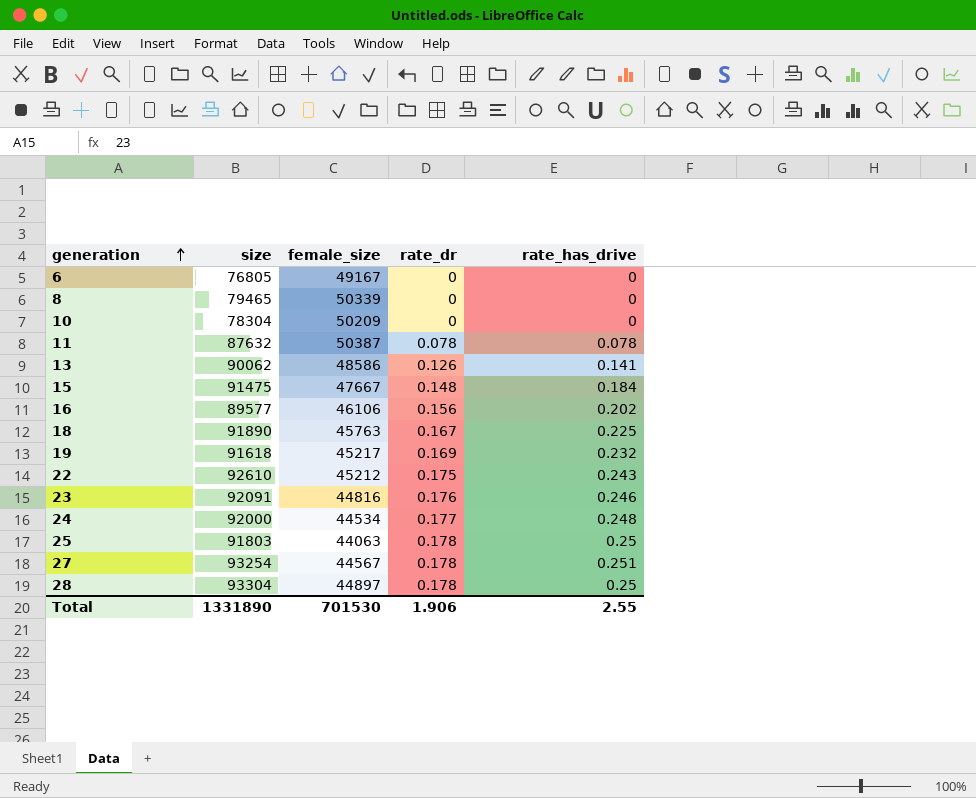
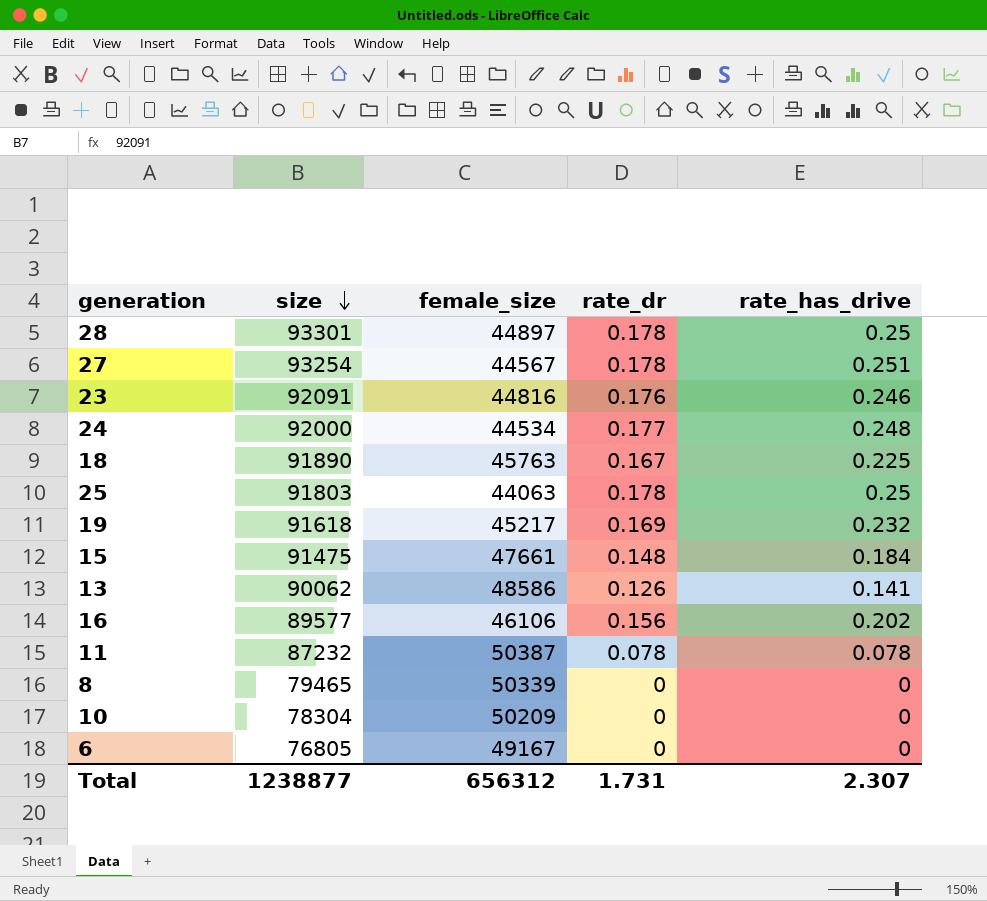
row order: generation ascending -> size descending
row 22: 92610 | 45212 | 0.175 | 0.243 -> none
28 | size: 93304 -> 93301
15 | female_size: 47667 -> 47661
11 | size: 87632 -> 87232
Total | size: 1331890 -> 1238877
Total | female_size: 701530 -> 656312
Total | rate_dr: 1.906 -> 1.731
Total | rate_has_drive: 2.55 -> 2.307

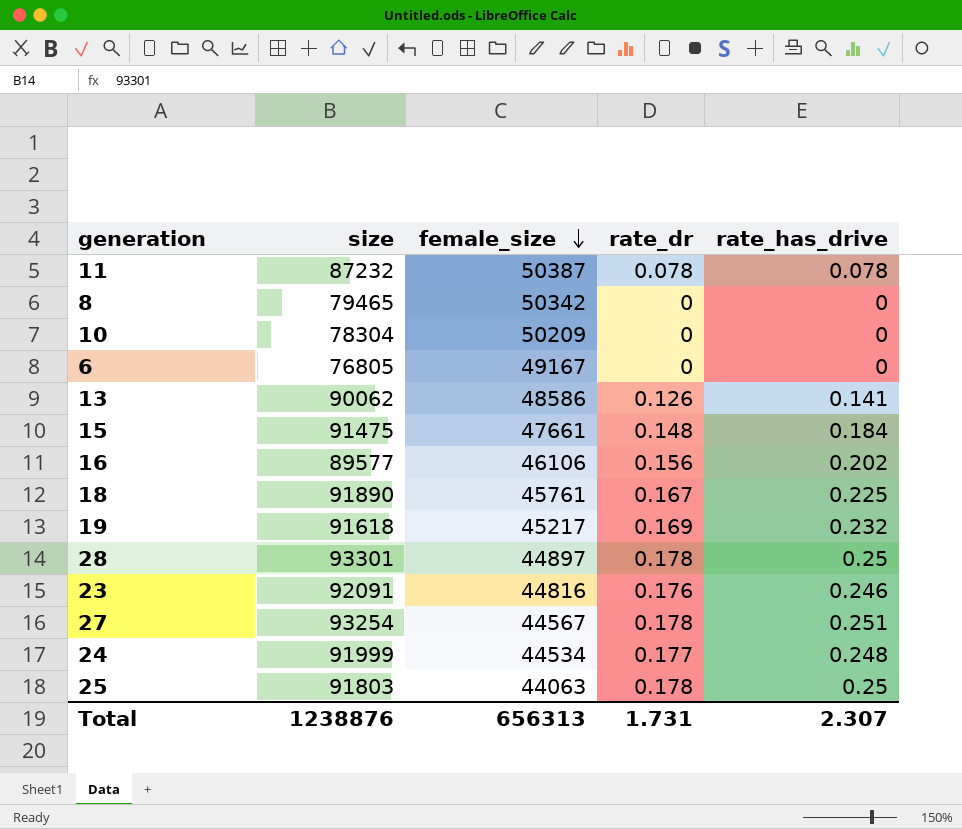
row order: size descending -> female_size descending
8 | female_size: 50339 -> 50342
18 | female_size: 45763 -> 45761
24 | size: 92000 -> 91999
Total | size: 1238877 -> 1238876
Total | female_size: 656312 -> 656313

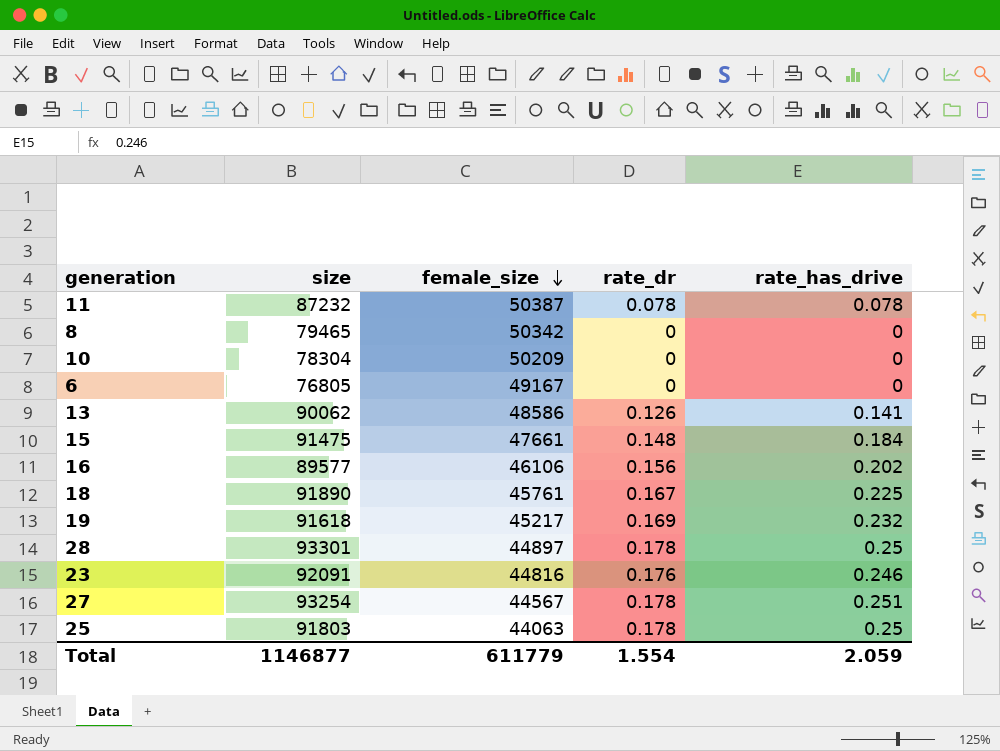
row 24: 91999 | 44534 | 0.177 | 0.248 -> none
Total | size: 1238876 -> 1146877
Total | female_size: 656313 -> 611779
Total | rate_dr: 1.731 -> 1.554
Total | rate_has_drive: 2.307 -> 2.059

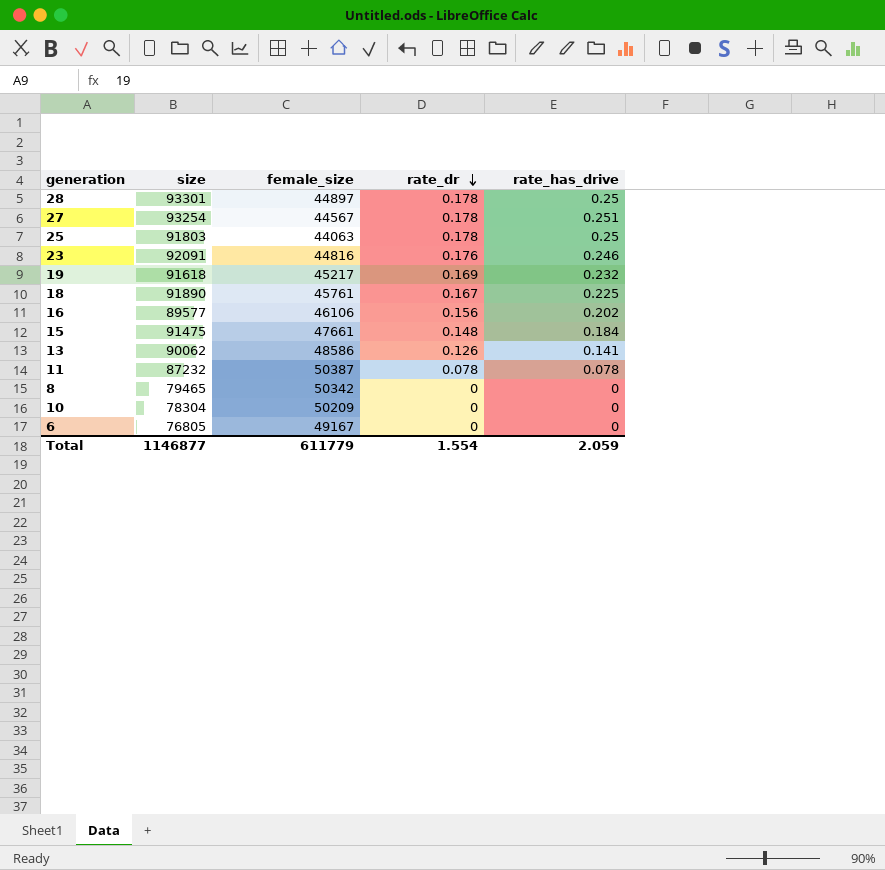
row order: female_size descending -> rate_dr descending

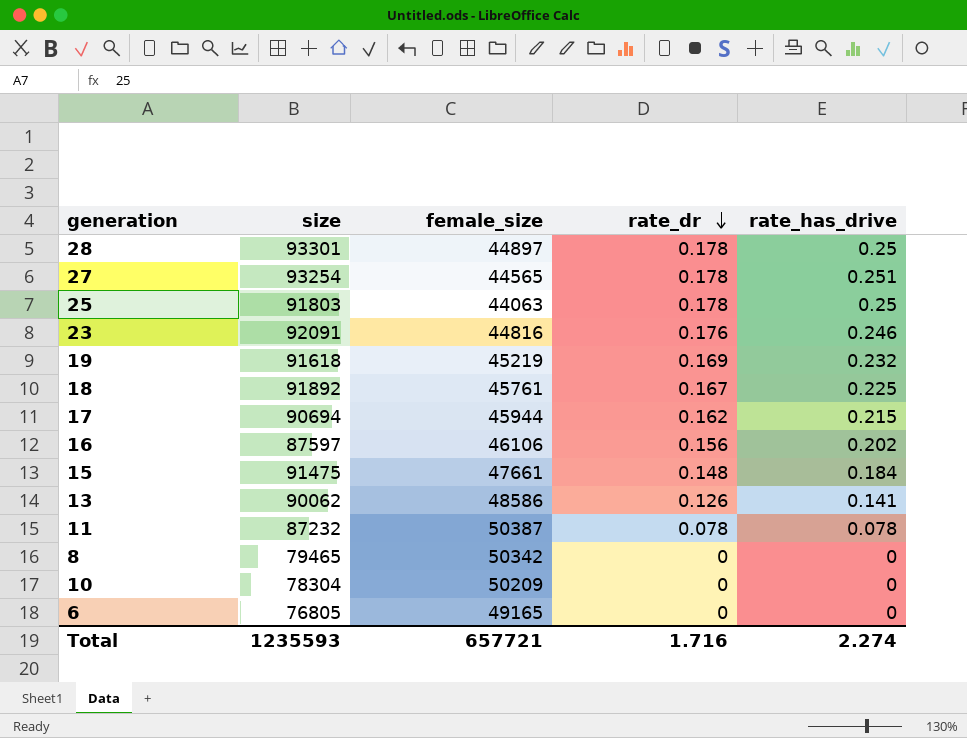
27 | female_size: 44567 -> 44565
19 | female_size: 45217 -> 45219
18 | size: 91890 -> 91892
row 17: none -> 90694 | 45944 | 0.162 | 0.215
16 | size: 89577 -> 87597
6 | female_size: 49167 -> 49165
Total | size: 1146877 -> 1235593
Total | female_size: 611779 -> 657721
Total | rate_dr: 1.554 -> 1.716
Total | rate_has_drive: 2.059 -> 2.274

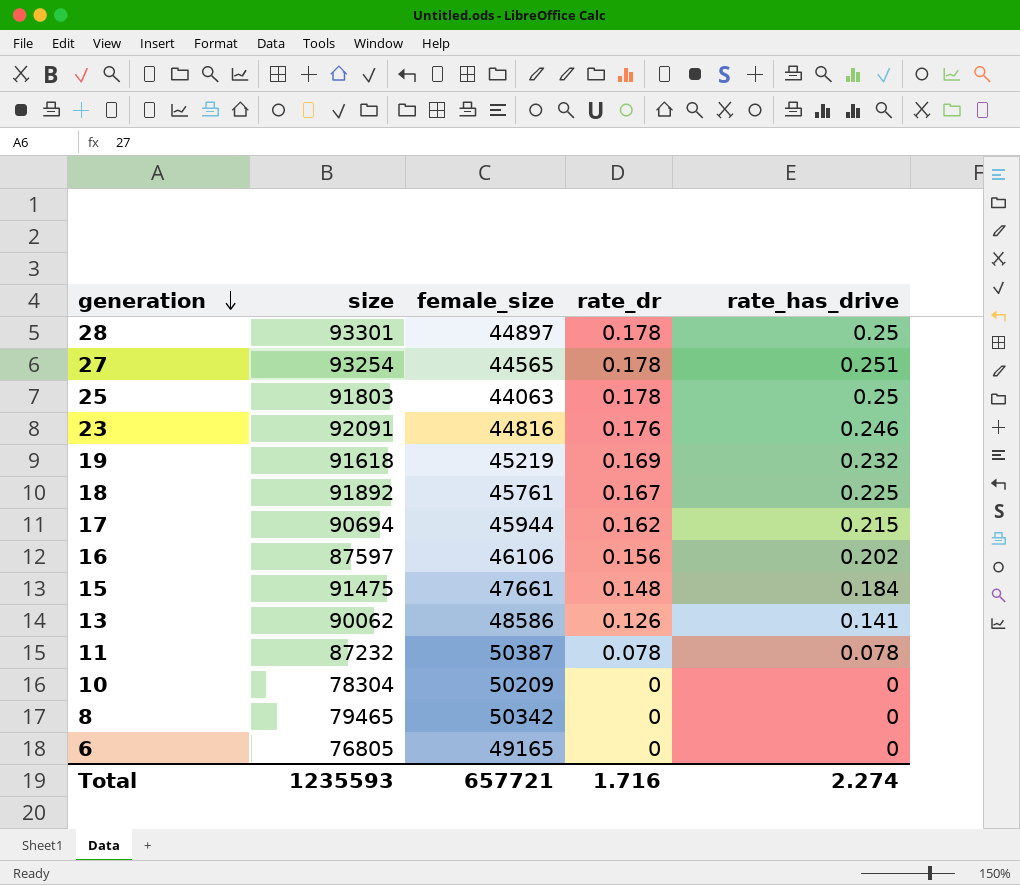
row order: rate_dr descending -> generation descending

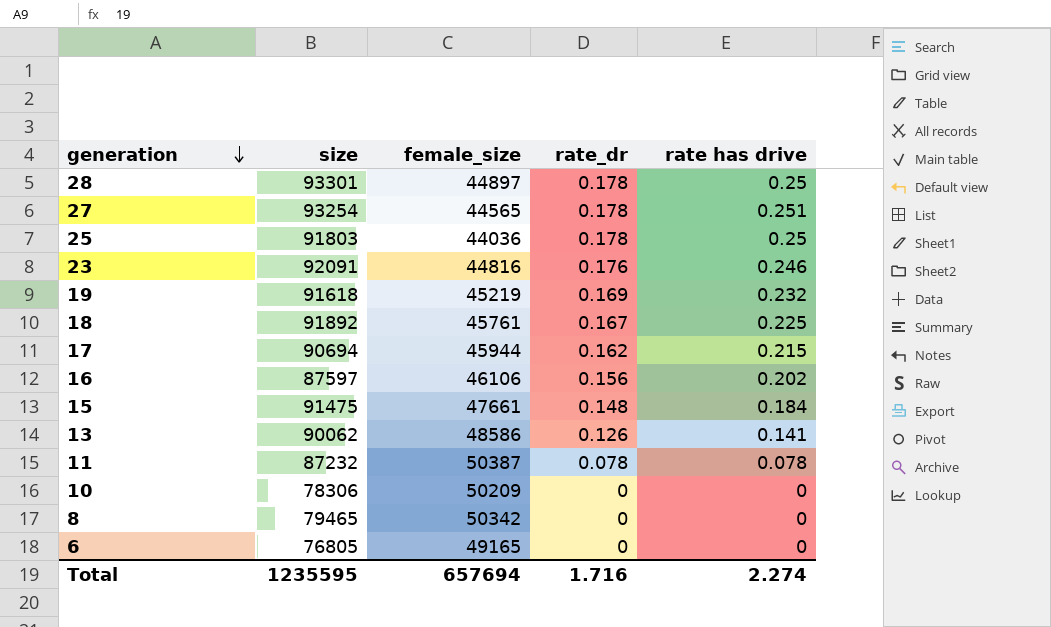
column name: rate_has_drive -> rate has drive
25 | female_size: 44063 -> 44036
10 | size: 78304 -> 78306
Total | size: 1235593 -> 1235595
Total | female_size: 657721 -> 657694

